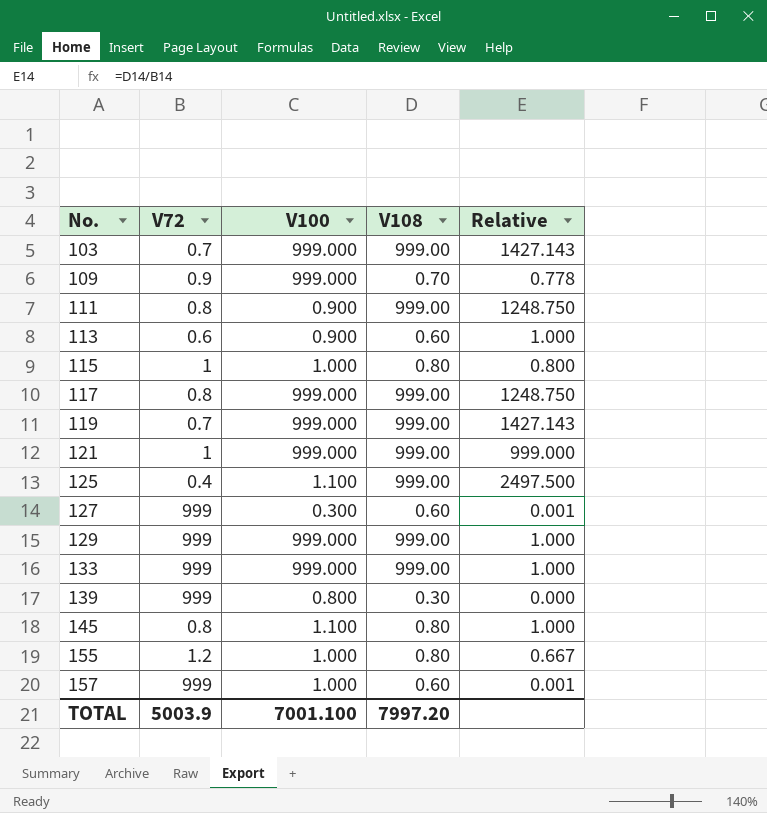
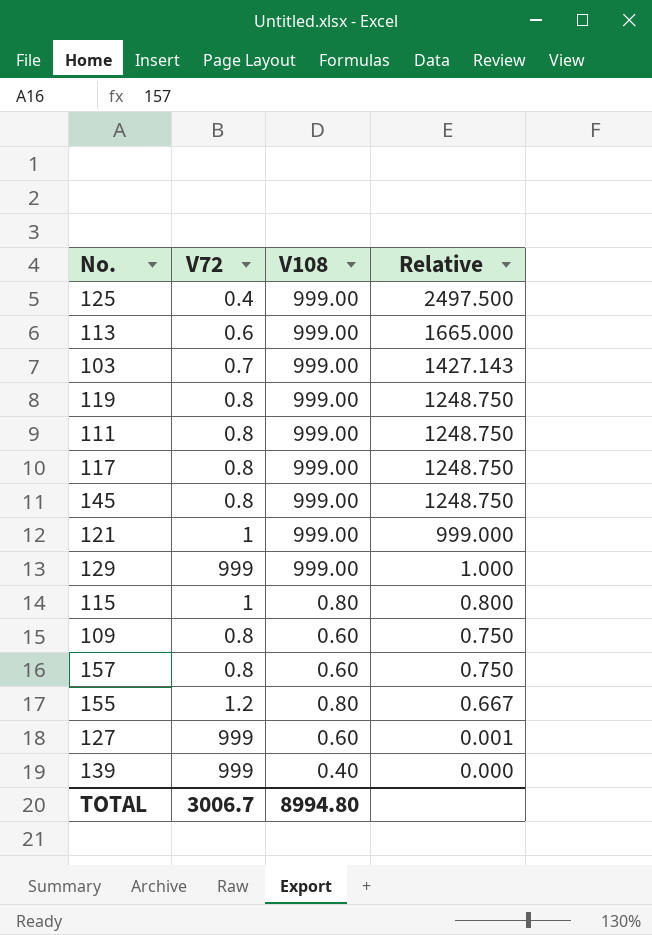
row order: No. ascending -> Relative descending
column V100 | position: 3 -> none
row 133: 999 | 999.000 | 999.00 | 1.000 -> none
113 | V108: 0.60 -> 999.00
113 | Relative: 1.000 -> 1665.000
119 | V72: 0.7 -> 0.8
119 | Relative: 1427.143 -> 1248.750
145 | V108: 0.80 -> 999.00
145 | Relative: 1.000 -> 1248.750
109 | V72: 0.9 -> 0.8
109 | V108: 0.70 -> 0.60
109 | Relative: 0.778 -> 0.750
157 | V72: 999 -> 0.8
157 | Relative: 0.001 -> 0.750
139 | V108: 0.30 -> 0.40
TOTAL | V72: 5003.9 -> 3006.7
TOTAL | V108: 7997.20 -> 8994.80

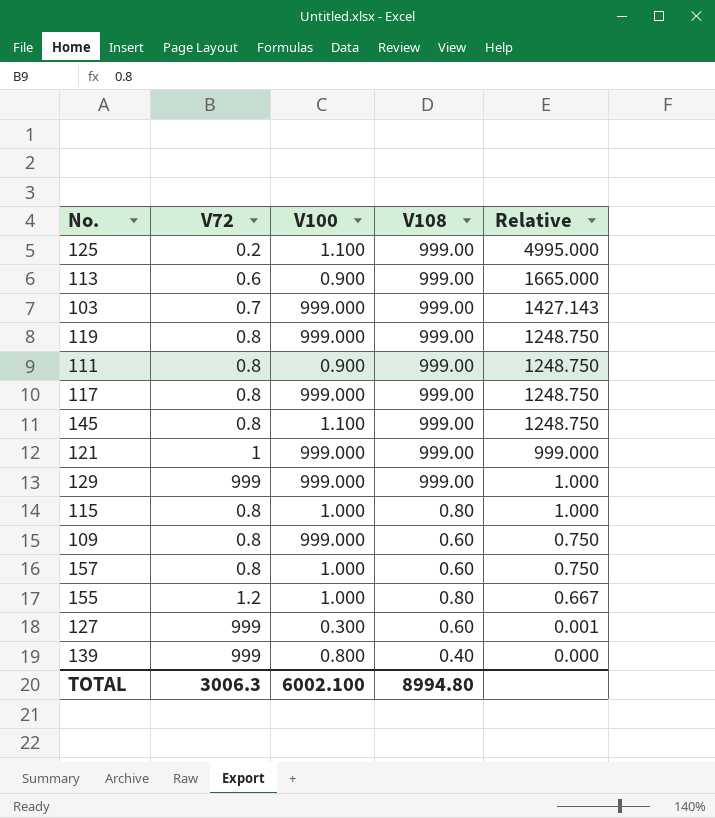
column V100 | position: none -> 3
125 | V72: 0.4 -> 0.2
125 | Relative: 2497.500 -> 4995.000
115 | V72: 1 -> 0.8
115 | Relative: 0.800 -> 1.000
TOTAL | V72: 3006.7 -> 3006.3

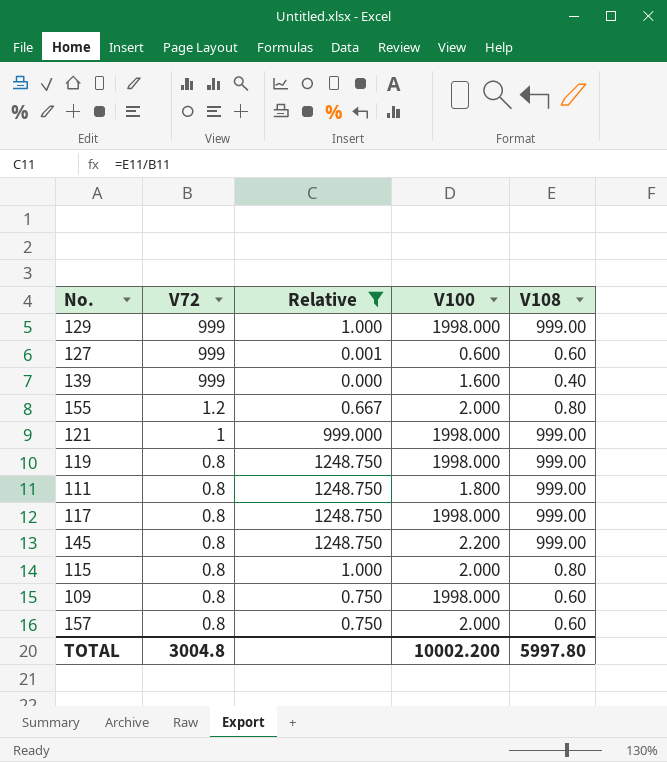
filter: none -> Relative <= 1248.750
row order: Relative descending -> V72 descending
column Relative | position: 5 -> 3
129 | V100: 999.000 -> 1998.000
127 | V100: 0.300 -> 0.600
139 | V100: 0.800 -> 1.600
155 | V100: 1.000 -> 2.000
121 | V100: 999.000 -> 1998.000
119 | V100: 999.000 -> 1998.000
111 | V100: 0.900 -> 1.800
117 | V100: 999.000 -> 1998.000
145 | V100: 1.100 -> 2.200
115 | V100: 1.000 -> 2.000
109 | V100: 999.000 -> 1998.000
157 | V100: 1.000 -> 2.000
TOTAL | V72: 3006.3 -> 3004.8
TOTAL | V100: 6002.100 -> 10002.200
TOTAL | V108: 8994.80 -> 5997.80

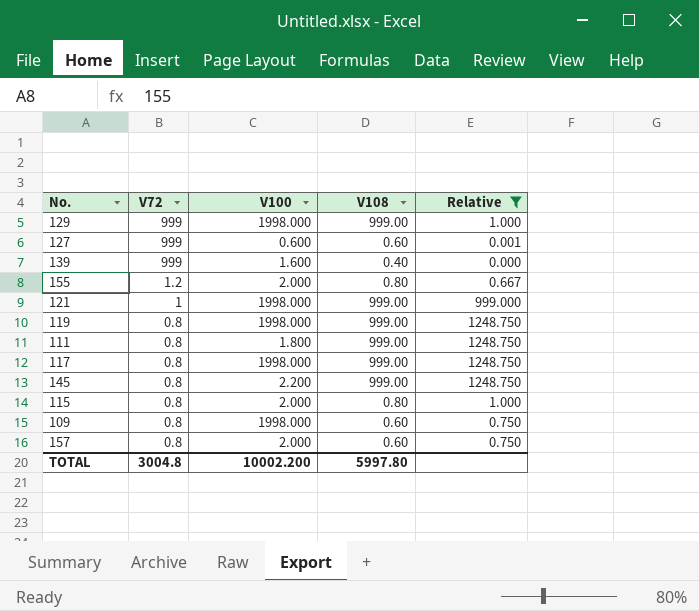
column Relative | position: 3 -> 5

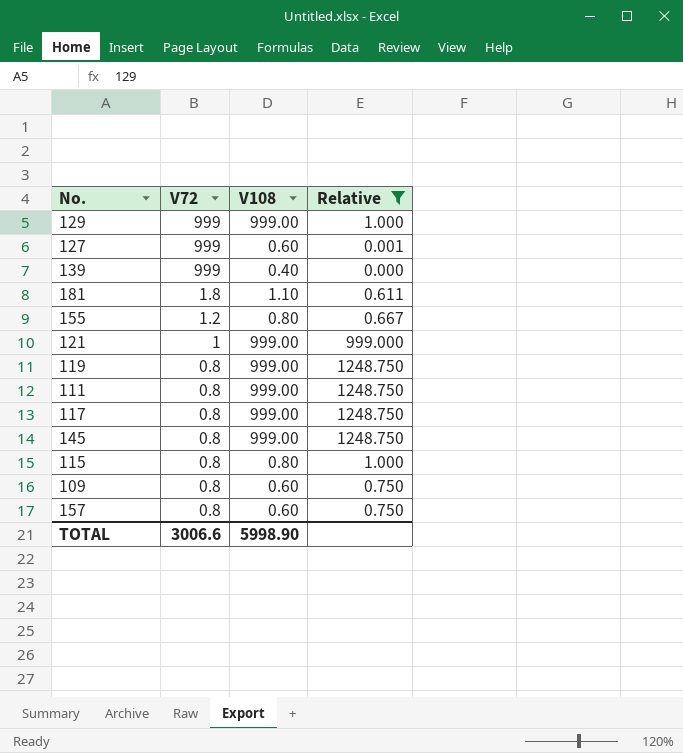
column V100 | position: 3 -> none
row 181: none -> 1.8 | 1.10 | 0.611
TOTAL | V72: 3004.8 -> 3006.6
TOTAL | V108: 5997.80 -> 5998.90

